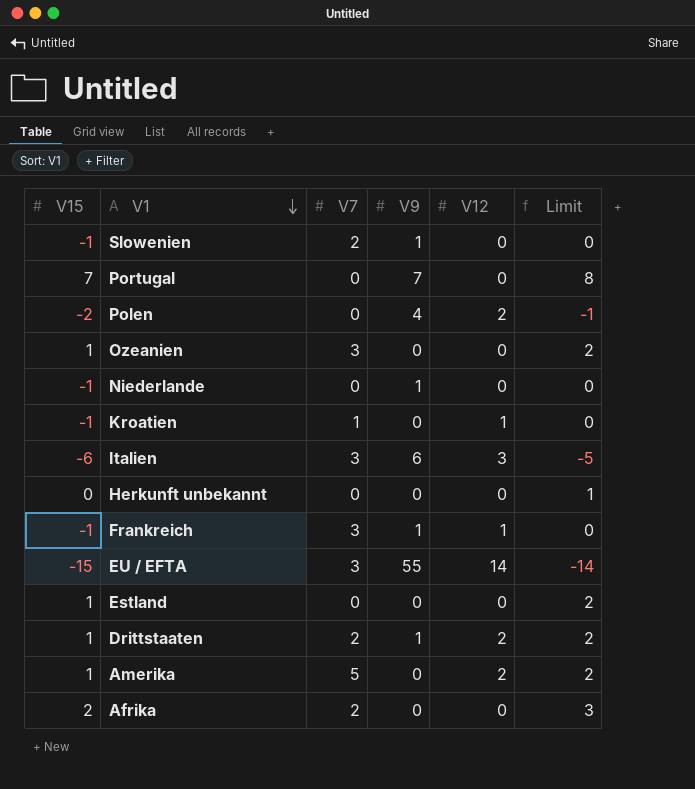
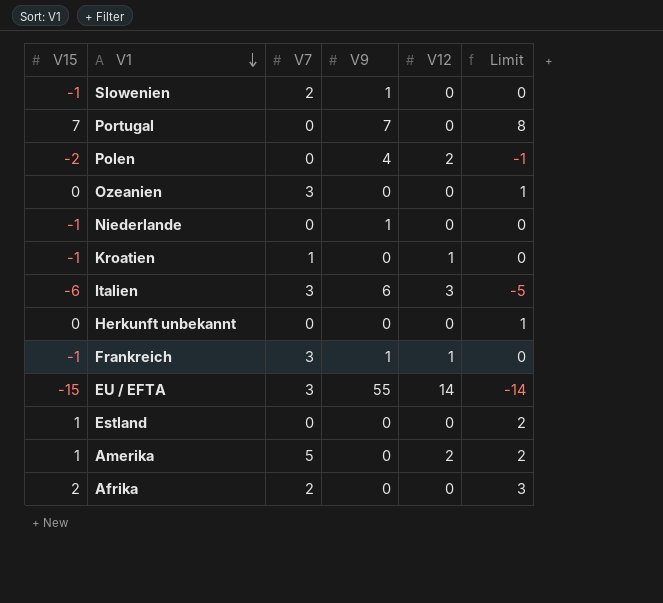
row Drittstaaten: 1 | 2 | 1 | 2 | 2 -> none
Ozeanien | V15: 1 -> 0
Ozeanien | Limit: 2 -> 1

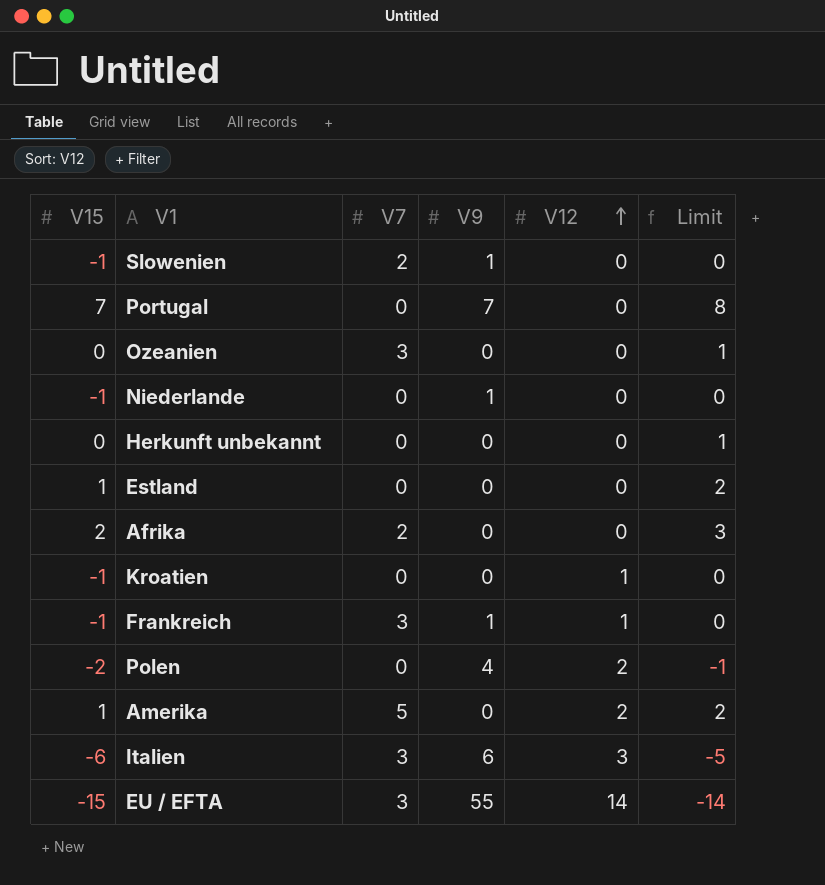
row order: V1 descending -> V12 ascending
Kroatien | V7: 1 -> 0

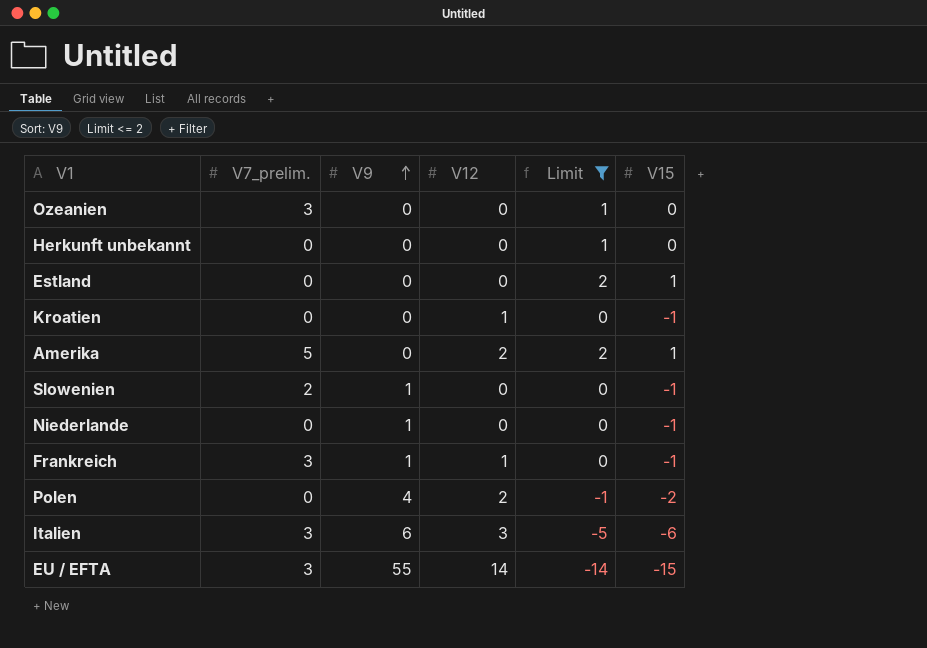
filter: none -> Limit <= 2
row order: V12 ascending -> V9 ascending
column name: V7 -> V7_prelim.
column V15 | position: 1 -> 6

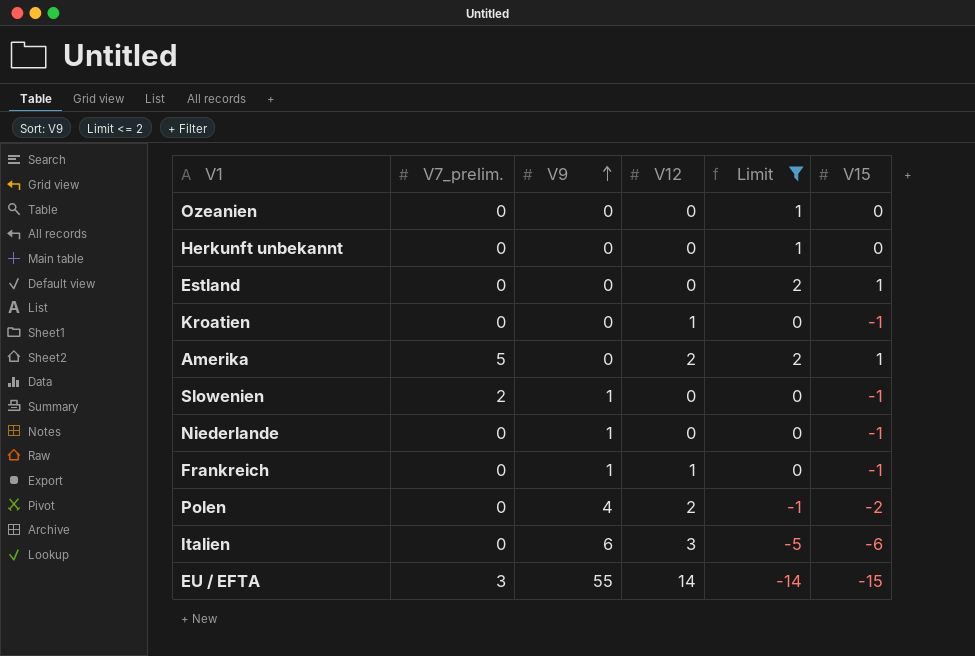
Ozeanien | V7_prelim.: 3 -> 0
Frankreich | V7_prelim.: 3 -> 0
Italien | V7_prelim.: 3 -> 0

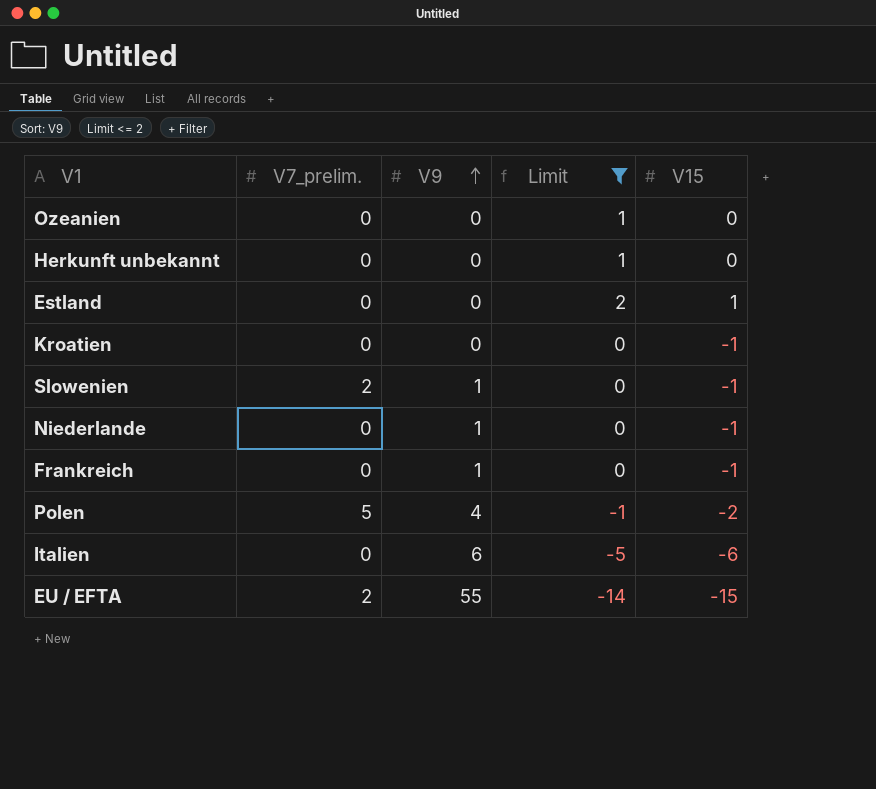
column V12 | position: 4 -> none
row Amerika: 5 | 0 | 2 | 2 | 1 -> none
Polen | V7_prelim.: 0 -> 5
EU / EFTA | V7_prelim.: 3 -> 2

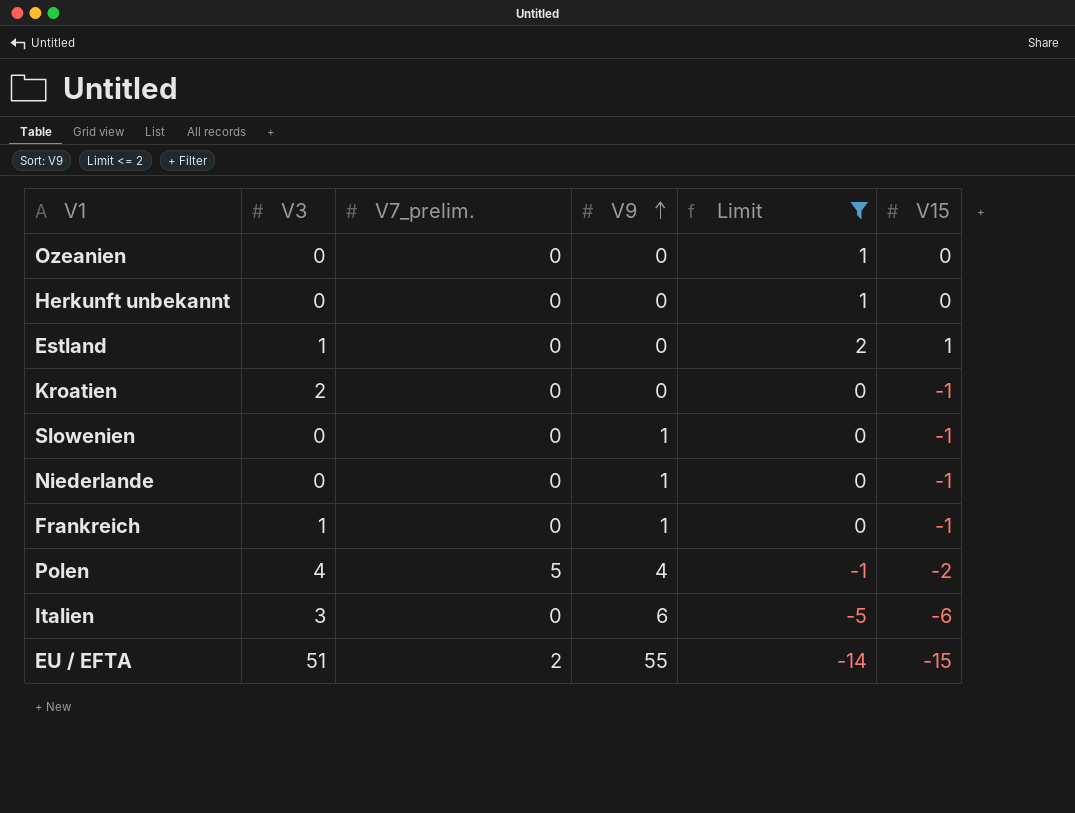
column V3 | position: none -> 2
Slowenien | V7_prelim.: 2 -> 0

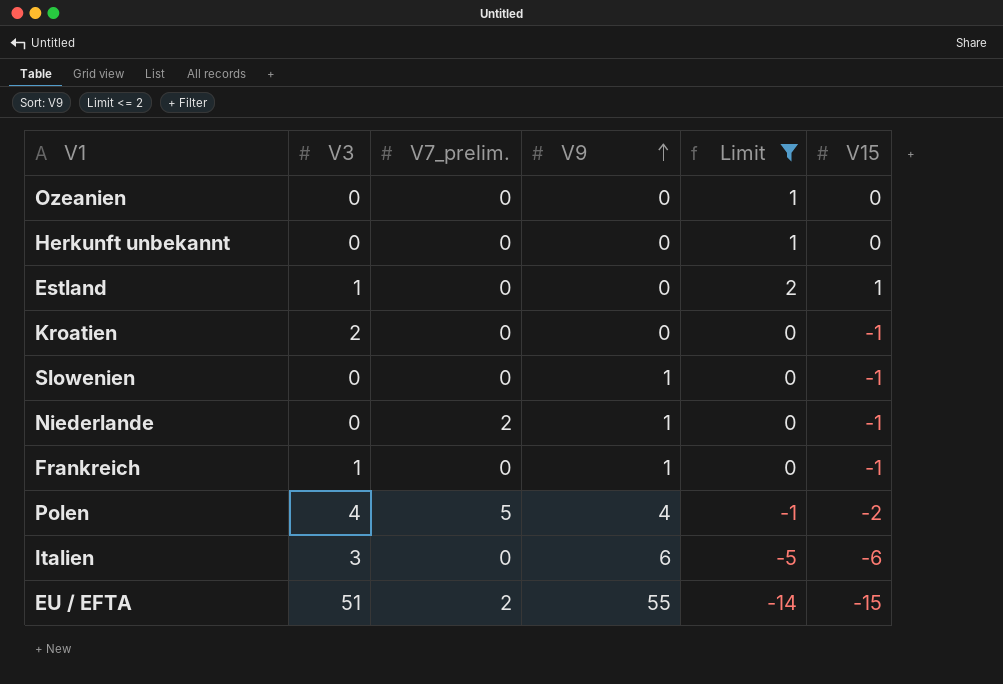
Niederlande | V7_prelim.: 0 -> 2

